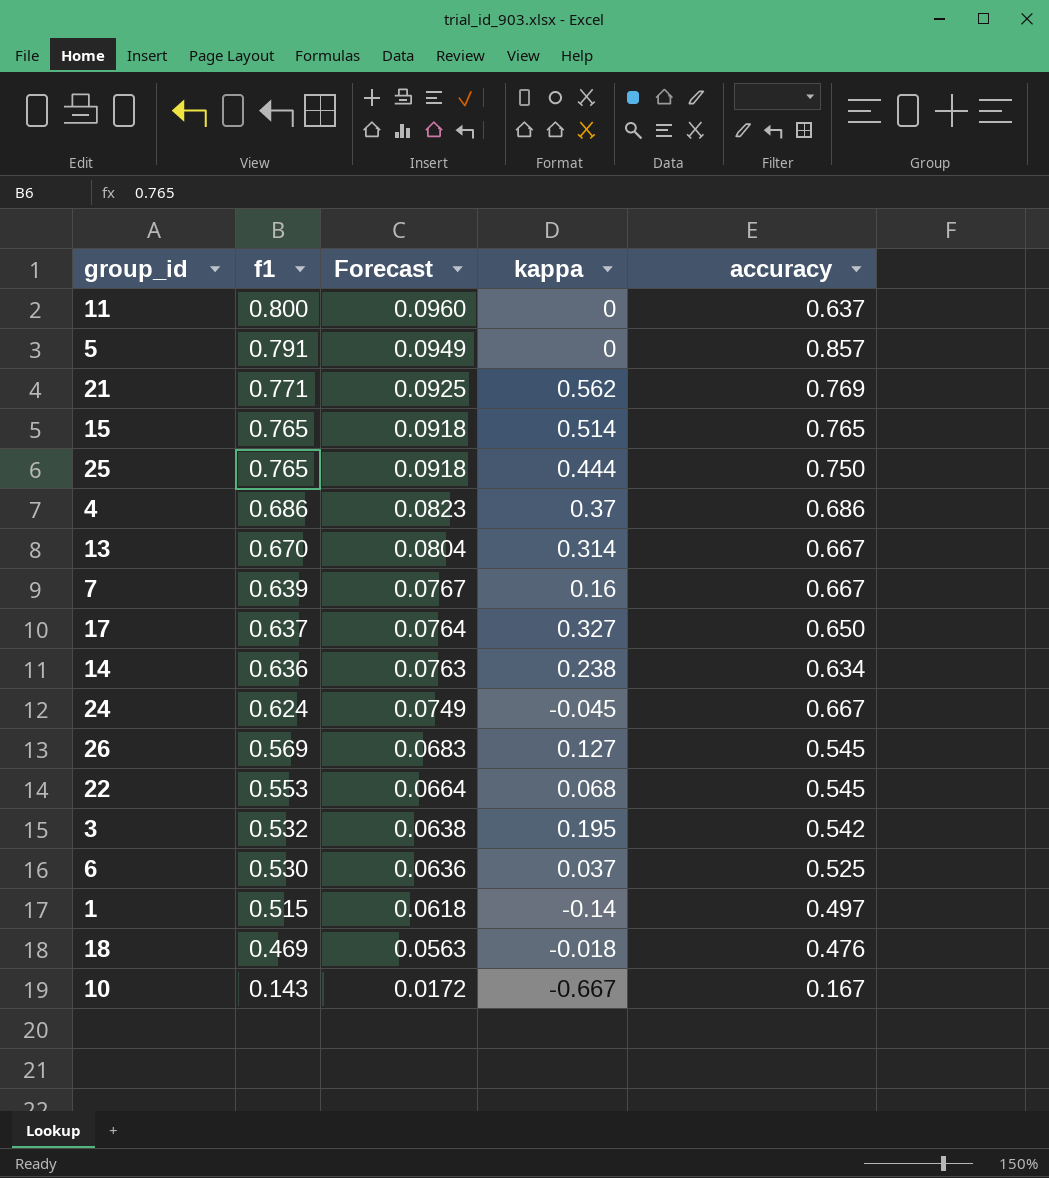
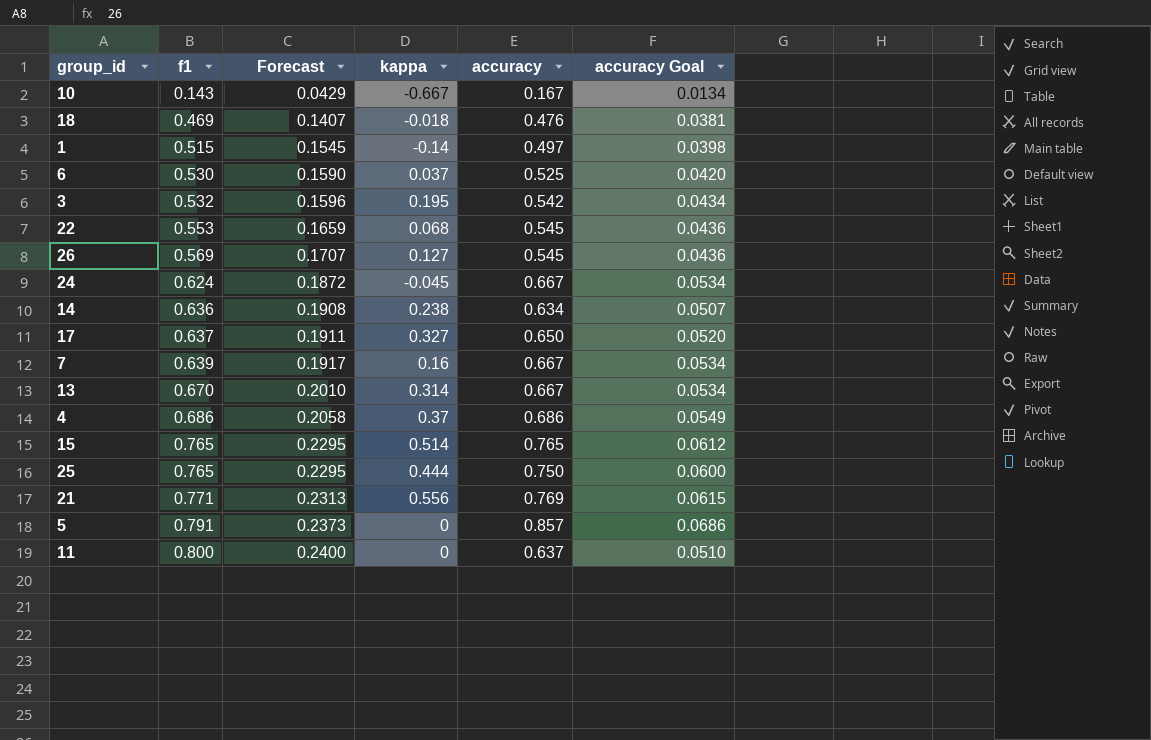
row order: f1 descending -> f1 ascending
column Forecast | formula: [f1] * 0.12 -> [f1] * 0.3
column accuracy Goal | formula: none -> [accuracy] * 0.08
21 | kappa: 0.562 -> 0.556

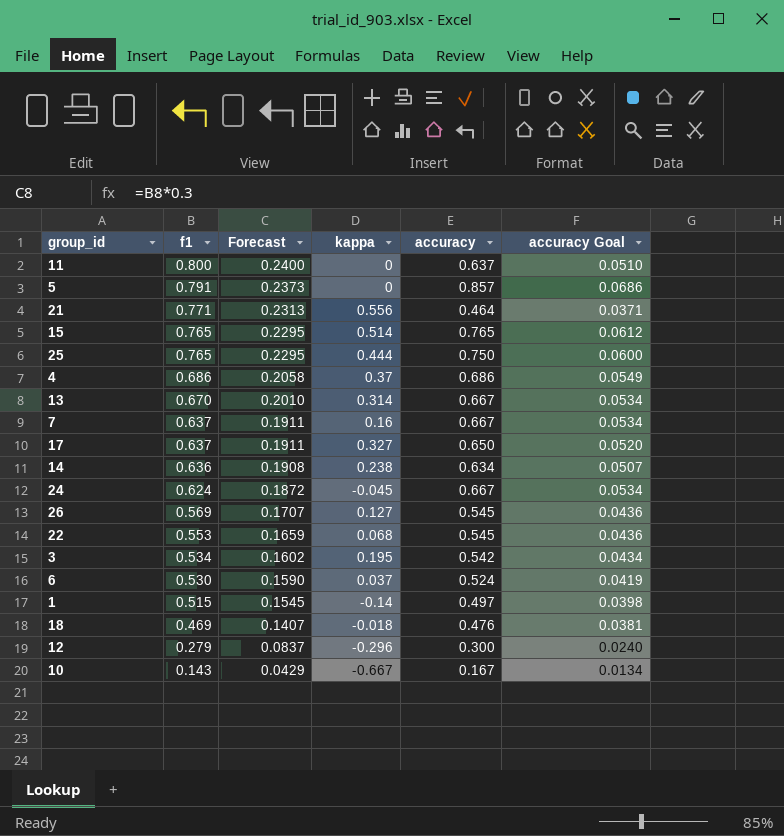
row order: f1 ascending -> f1 descending
21 | accuracy: 0.769 -> 0.464
21 | accuracy Goal: 0.0615 -> 0.0371
7 | f1: 0.639 -> 0.637
7 | Forecast: 0.1917 -> 0.1911
3 | f1: 0.532 -> 0.534
3 | Forecast: 0.1596 -> 0.1602
6 | accuracy: 0.525 -> 0.524
6 | accuracy Goal: 0.0420 -> 0.0419
row 12: none -> 0.279 | 0.0837 | -0.296 | 0.300 | 0.0240

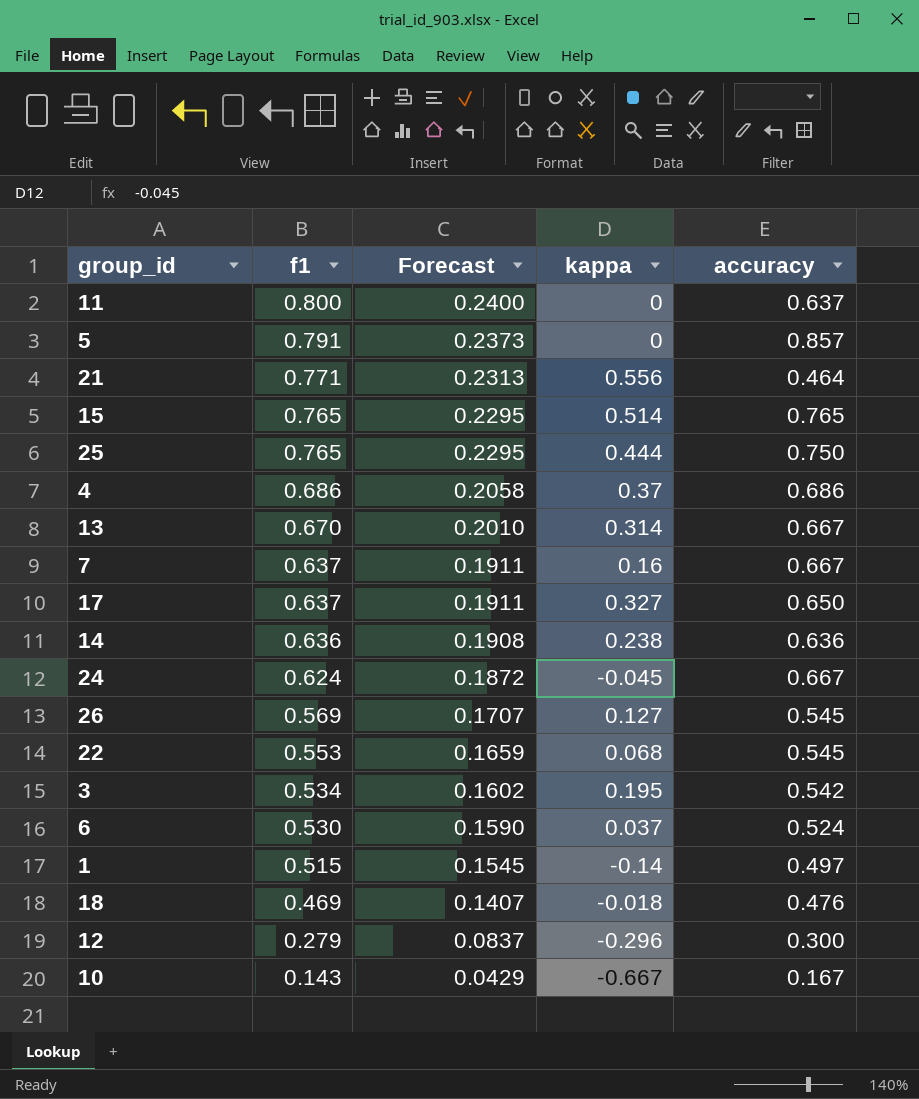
column accuracy Goal | formula: [accuracy] * 0.08 -> none
14 | accuracy: 0.634 -> 0.636

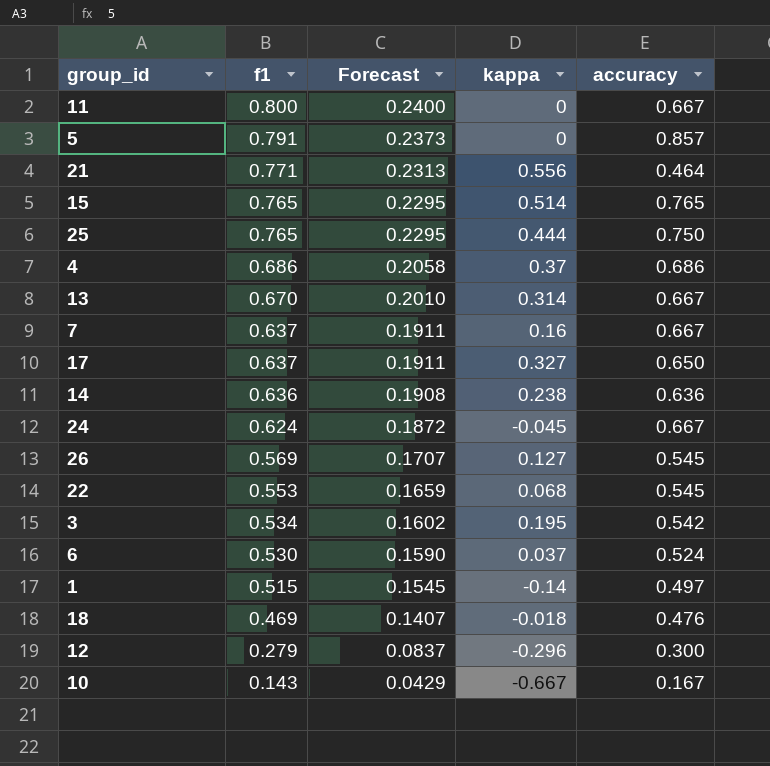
11 | accuracy: 0.637 -> 0.667

